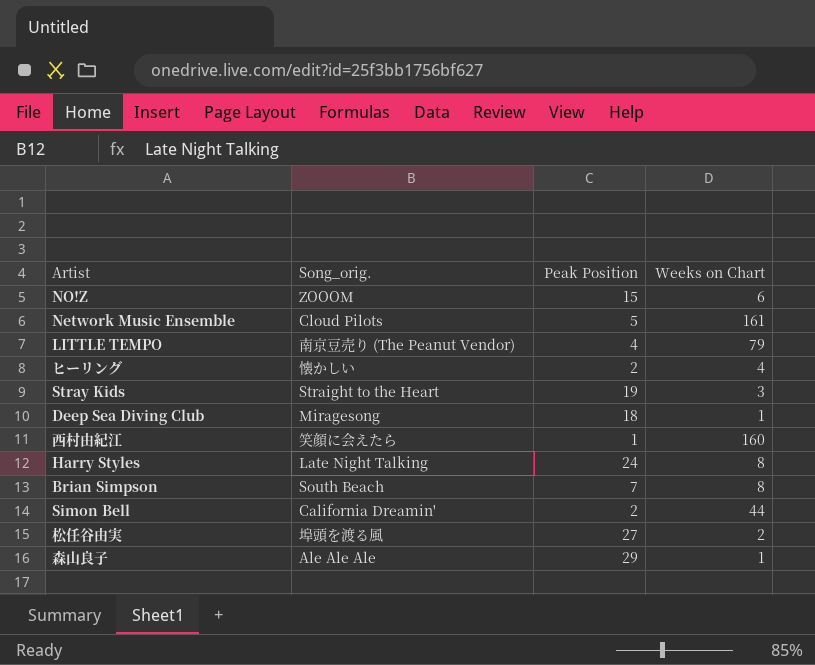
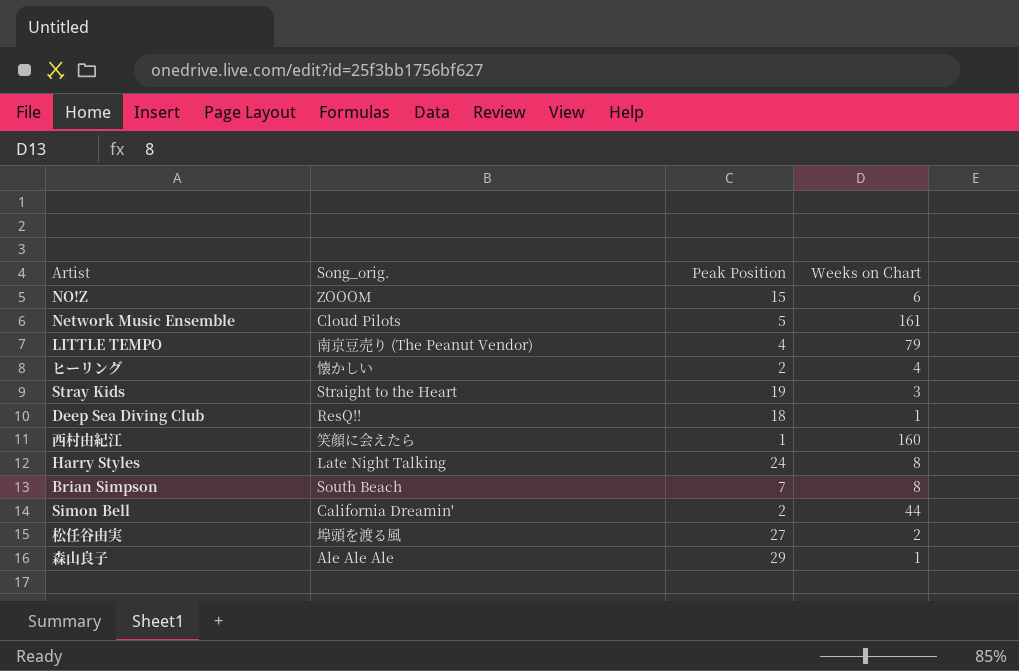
Deep Sea Diving Club | Song_orig.: Miragesong -> ResQ!!

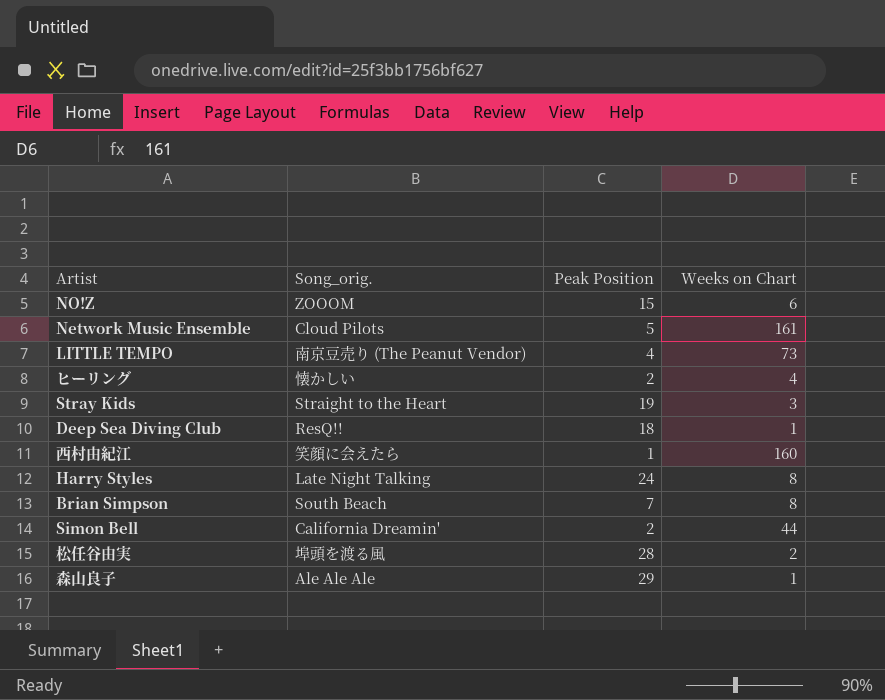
LITTLE TEMPO | Weeks on Chart: 79 -> 73
松任谷由実 | Peak Position: 27 -> 28

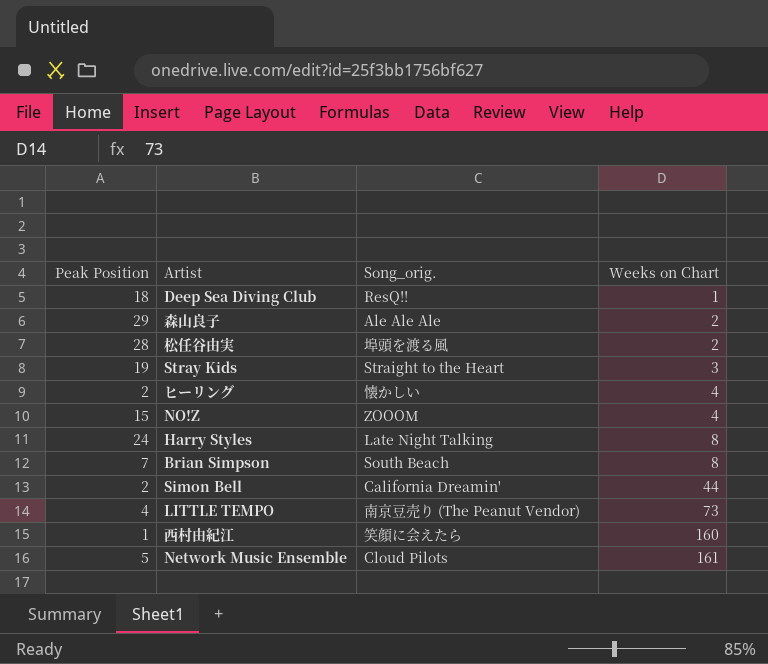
row order: none -> Weeks on Chart ascending
column Peak Position | position: 3 -> 1
森山良子 | Weeks on Chart: 1 -> 2
NO!Z | Weeks on Chart: 6 -> 4

